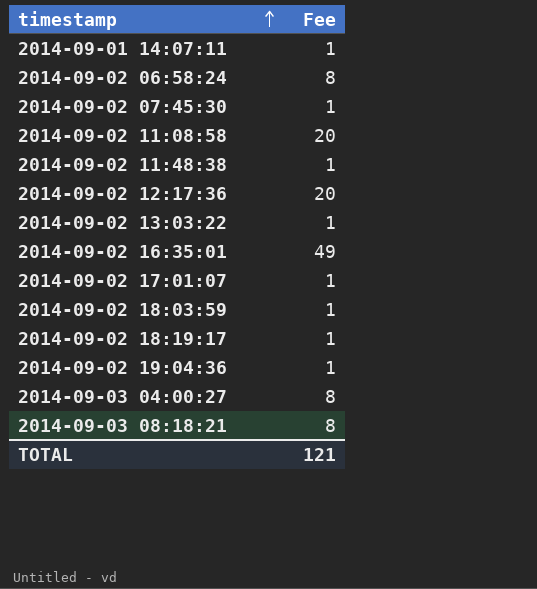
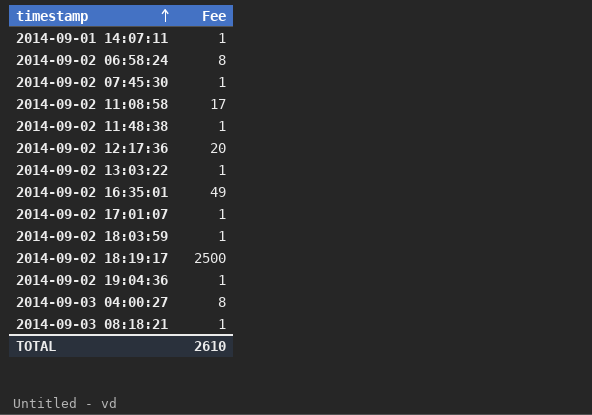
2014-09-02 11:08:58 | Fee: 20 -> 17
2014-09-02 18:19:17 | Fee: 1 -> 2500
2014-09-03 08:18:21 | Fee: 8 -> 1
TOTAL | Fee: 121 -> 2610

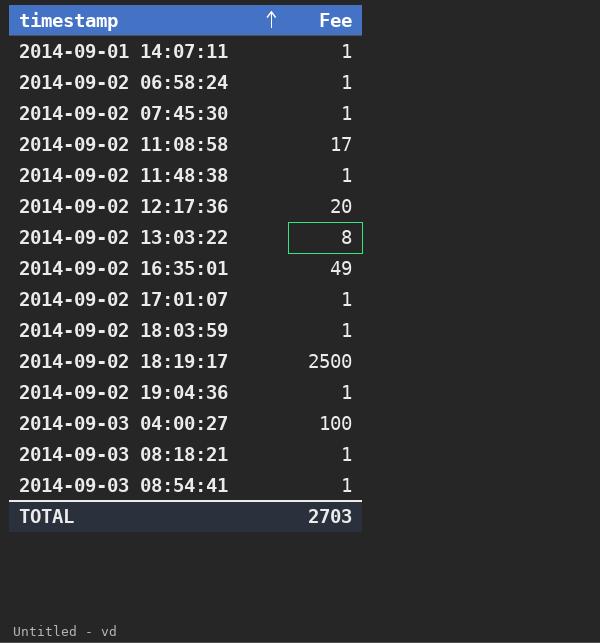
2014-09-02 06:58:24 | Fee: 8 -> 1
2014-09-02 13:03:22 | Fee: 1 -> 8
2014-09-03 04:00:27 | Fee: 8 -> 100
row 2014-09-03 08:54:41: none -> 1
TOTAL | Fee: 2610 -> 2703

